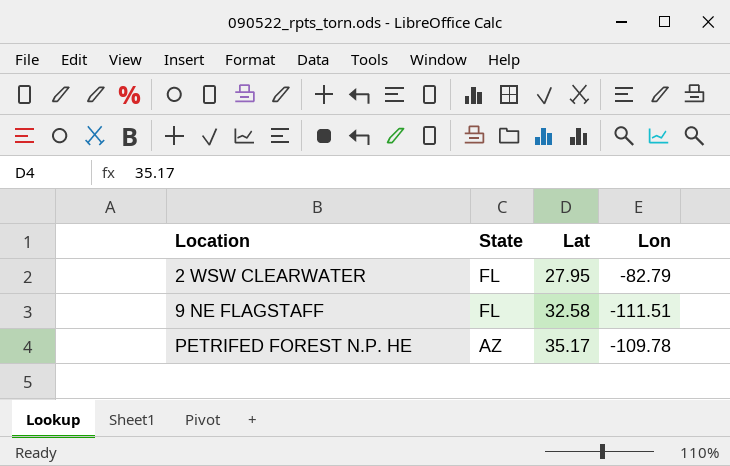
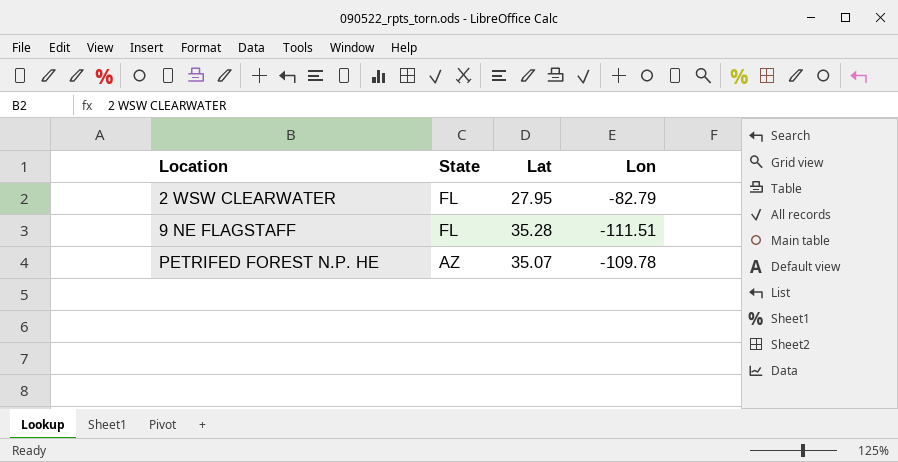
9 NE FLAGSTAFF | Lat: 32.58 -> 35.28
PETRIFED FOREST N.P. HE | Lat: 35.17 -> 35.07

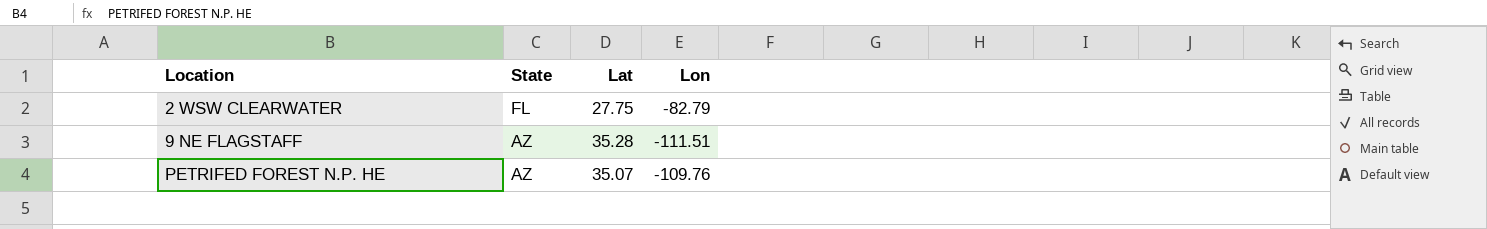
2 WSW CLEARWATER | Lat: 27.95 -> 27.75
9 NE FLAGSTAFF | State: FL -> AZ
PETRIFED FOREST N.P. HE | Lon: -109.78 -> -109.76

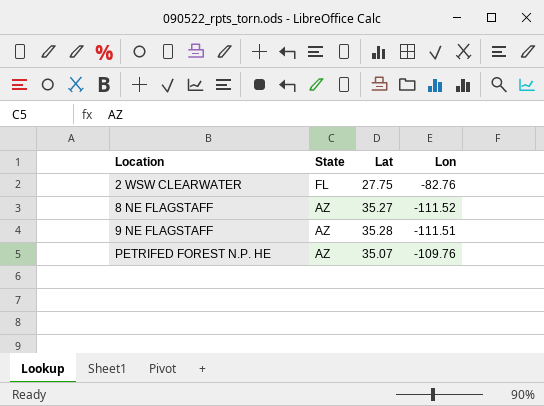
2 WSW CLEARWATER | Lon: -82.79 -> -82.76
row 8 NE FLAGSTAFF: none -> AZ | 35.27 | -111.52

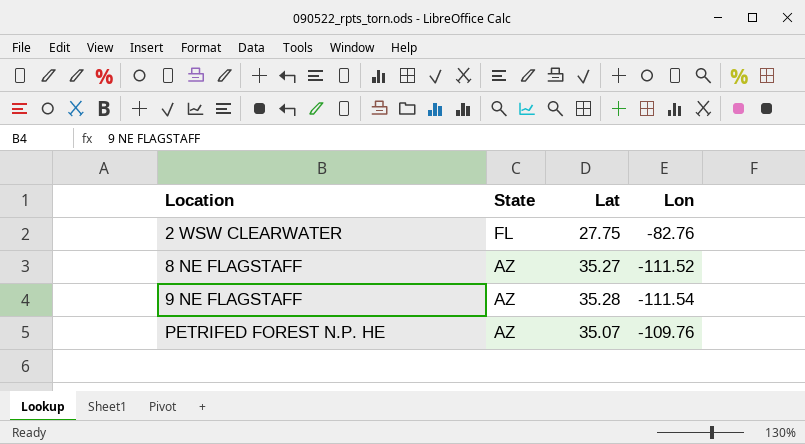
9 NE FLAGSTAFF | Lon: -111.51 -> -111.54

